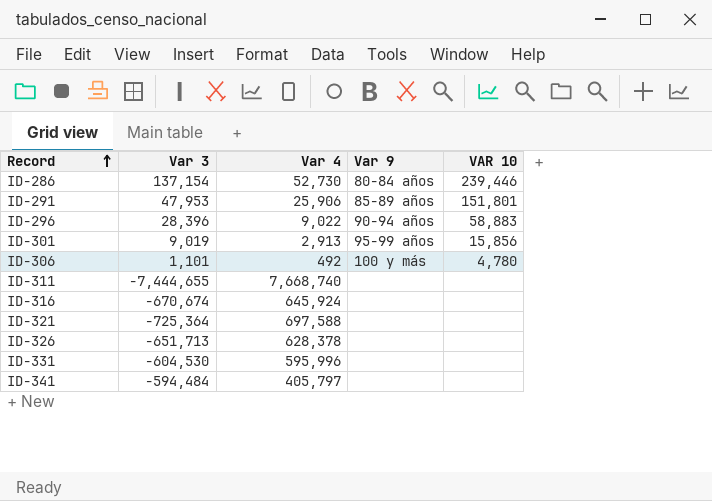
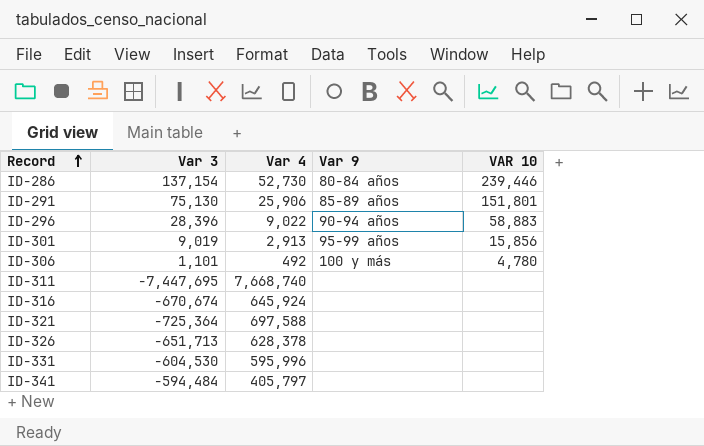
ID-291 | Var 3: 47,953 -> 75,130
ID-311 | Var 3: -7,444,655 -> -7,447,695

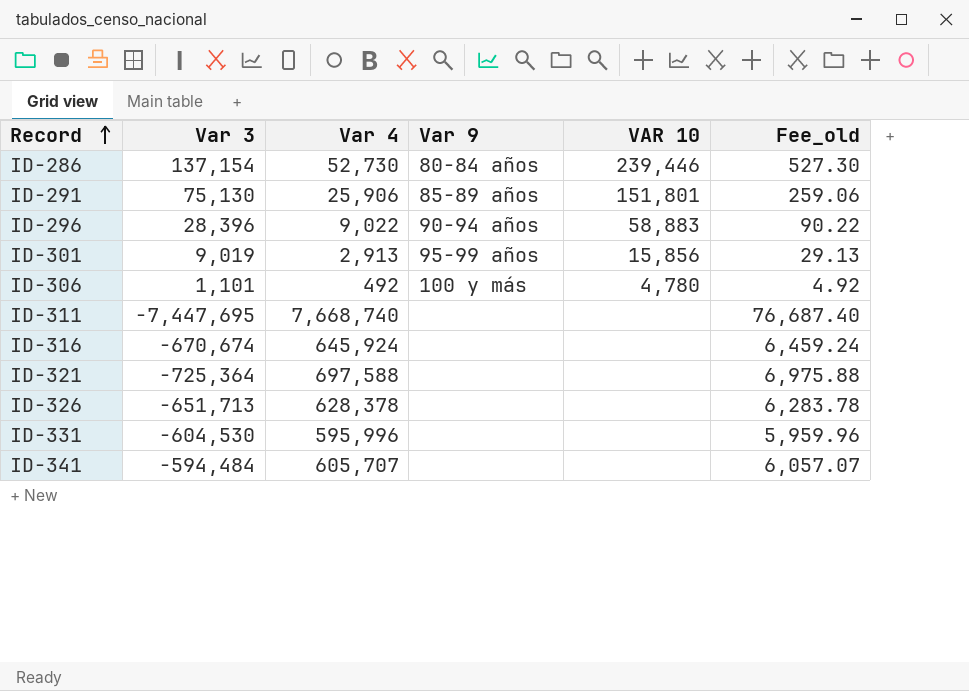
column Fee_old | formula: none -> [Var 4] * 0.01
ID-341 | Var 4: 405,797 -> 605,707

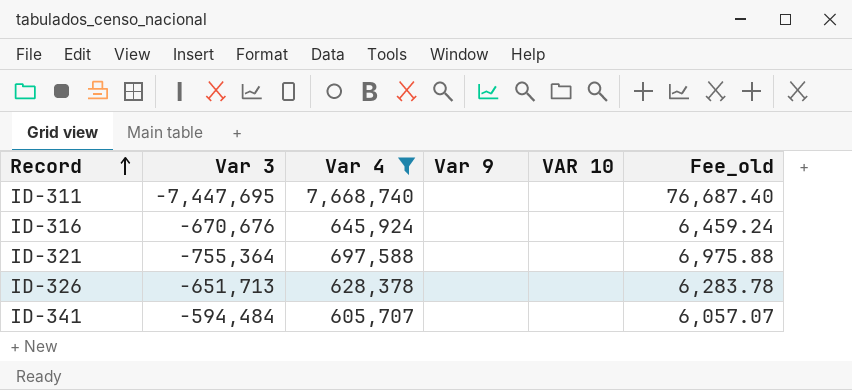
filter: none -> Var 4 >= 605,707
ID-316 | Var 3: -670,674 -> -670,676
ID-321 | Var 3: -725,364 -> -755,364

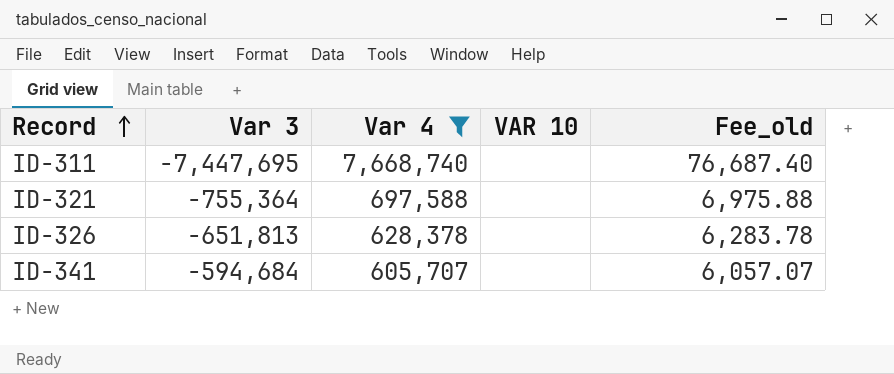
column Var 9 | position: 4 -> none
row ID-316: -670,676 | 645,924 | none | none | 6,459.24 -> none
ID-326 | Var 3: -651,713 -> -651,813
ID-341 | Var 3: -594,484 -> -594,684

